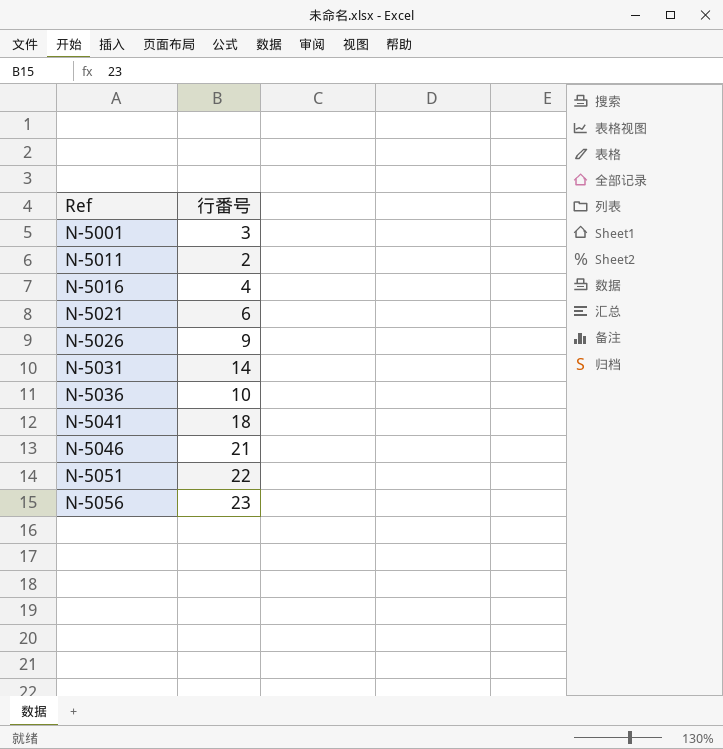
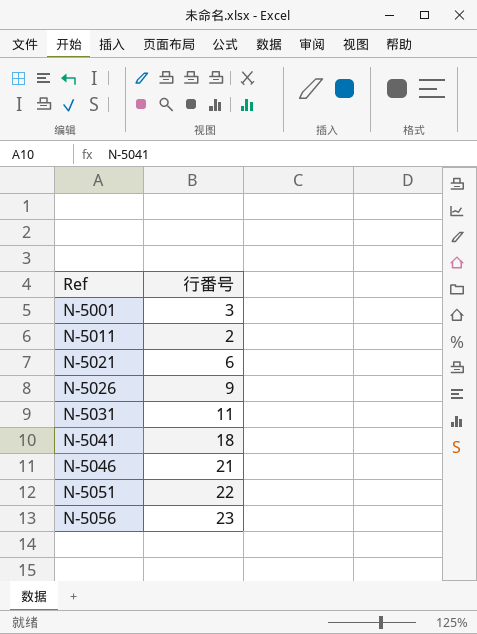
row N-5016: 4 -> none
row N-5036: 10 -> none
N-5031 | 行番号: 14 -> 11

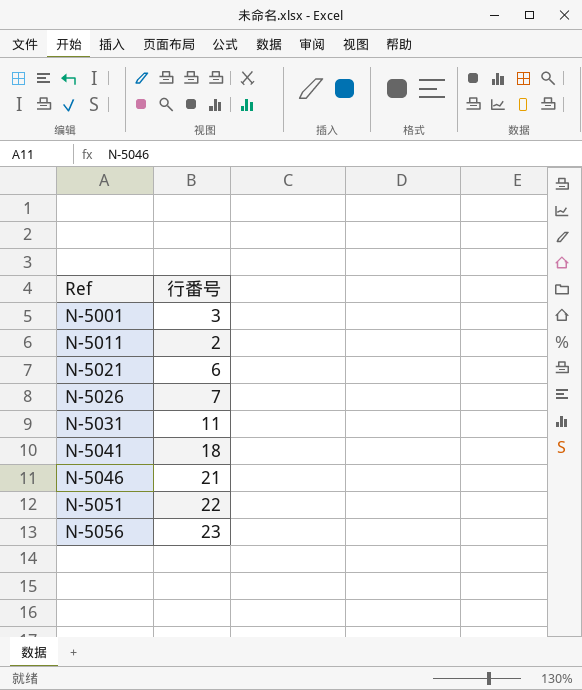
N-5026 | 行番号: 9 -> 7

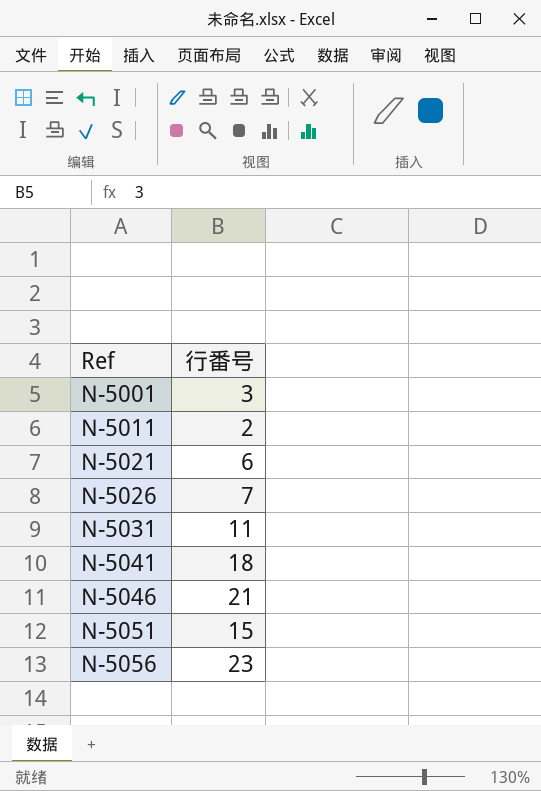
N-5051 | 行番号: 22 -> 15

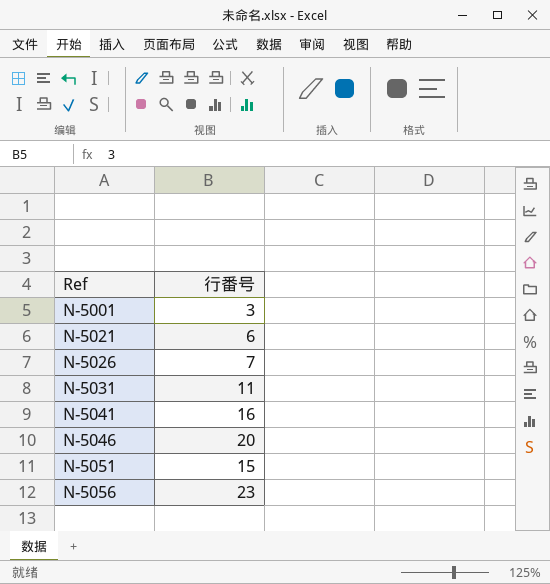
row N-5011: 2 -> none
N-5041 | 行番号: 18 -> 16
N-5046 | 行番号: 21 -> 20

